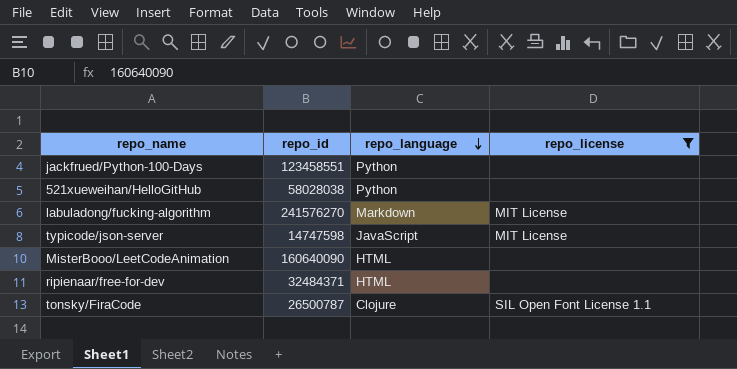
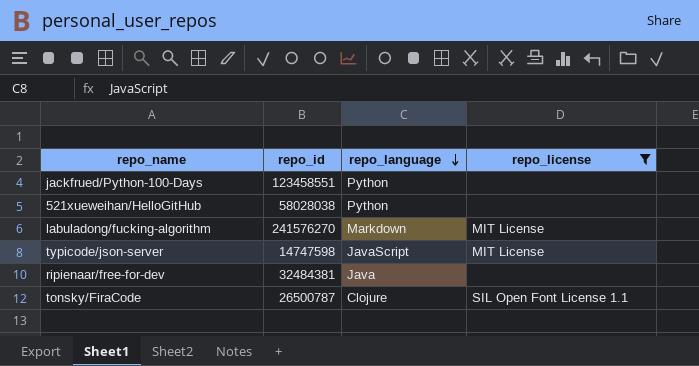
row MisterBooo/LeetCodeAnimation: 160640090 | HTML | none -> none
ripienaar/free-for-dev | repo_id: 32484371 -> 32484381
ripienaar/free-for-dev | repo_language: HTML -> Java

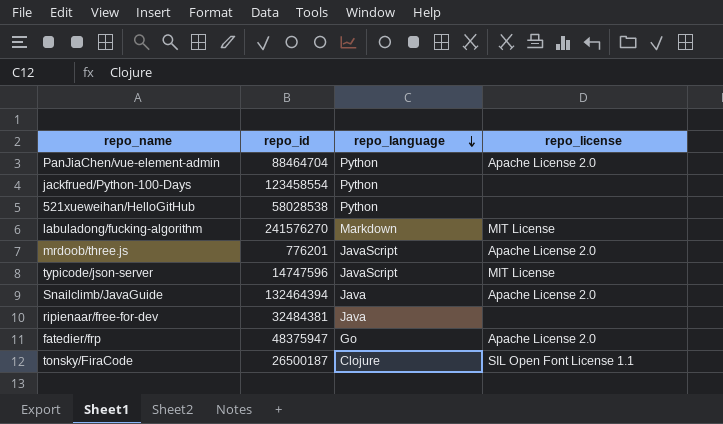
filter: repo_license != Apache License 2.0 -> none
jackfrued/Python-100-Days | repo_id: 123458551 -> 123458554
521xueweihan/HelloGitHub | repo_id: 58028038 -> 58028538
typicode/json-server | repo_id: 14747598 -> 14747596
tonsky/FiraCode | repo_id: 26500787 -> 26500187

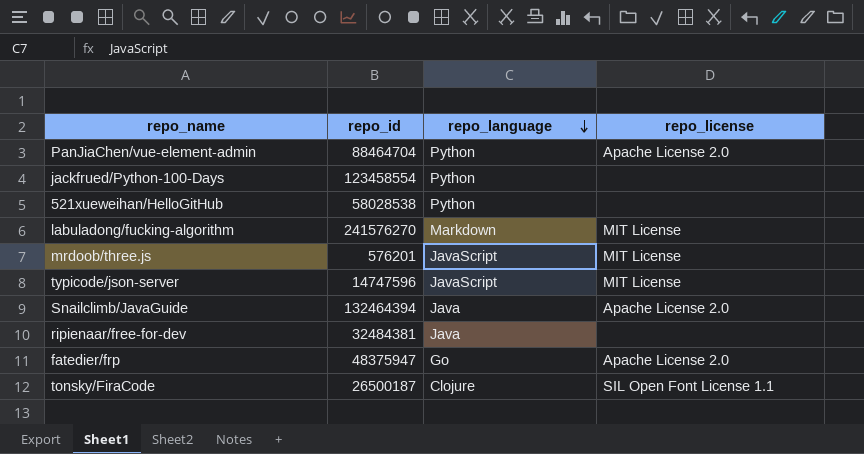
mrdoob/three.js | repo_id: 776201 -> 576201
mrdoob/three.js | repo_license: Apache License 2.0 -> MIT License

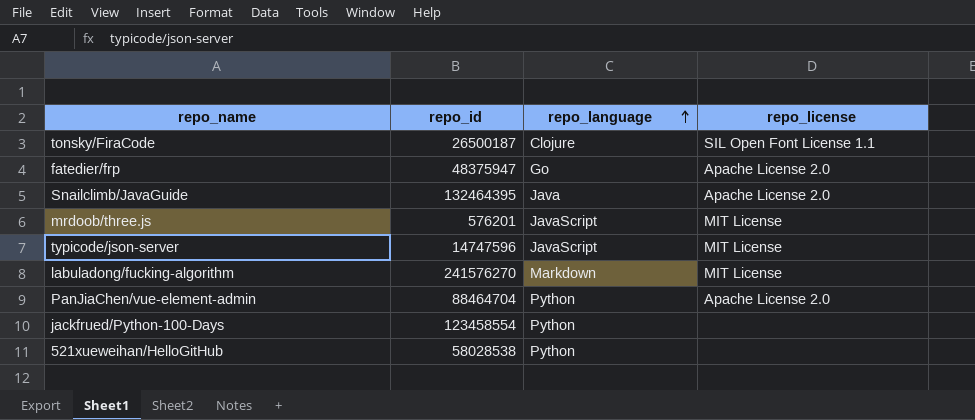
row order: repo_language descending -> repo_language ascending
row ripienaar/free-for-dev: 32484381 | Java | none -> none
Snailclimb/JavaGuide | repo_id: 132464394 -> 132464395

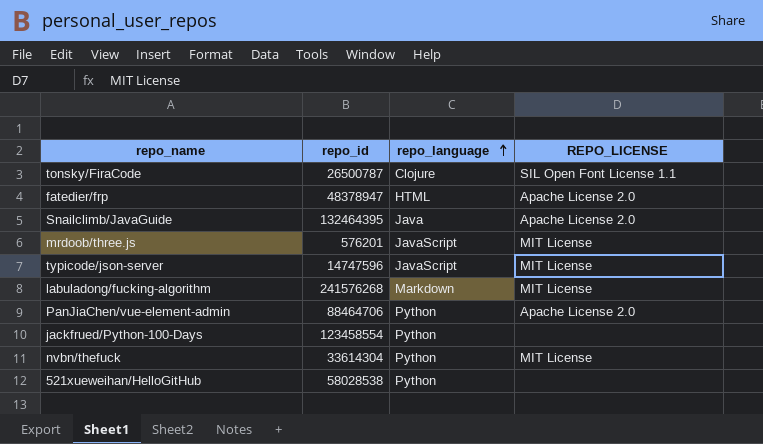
column name: repo_license -> REPO_LICENSE
tonsky/FiraCode | repo_id: 26500187 -> 26500787
fatedier/frp | repo_id: 48375947 -> 48378947
fatedier/frp | repo_language: Go -> HTML
labuladong/fucking-algorithm | repo_id: 241576270 -> 241576268
PanJiaChen/vue-element-admin | repo_id: 88464704 -> 88464706
row nvbn/thefuck: none -> 33614304 | Python | MIT License

